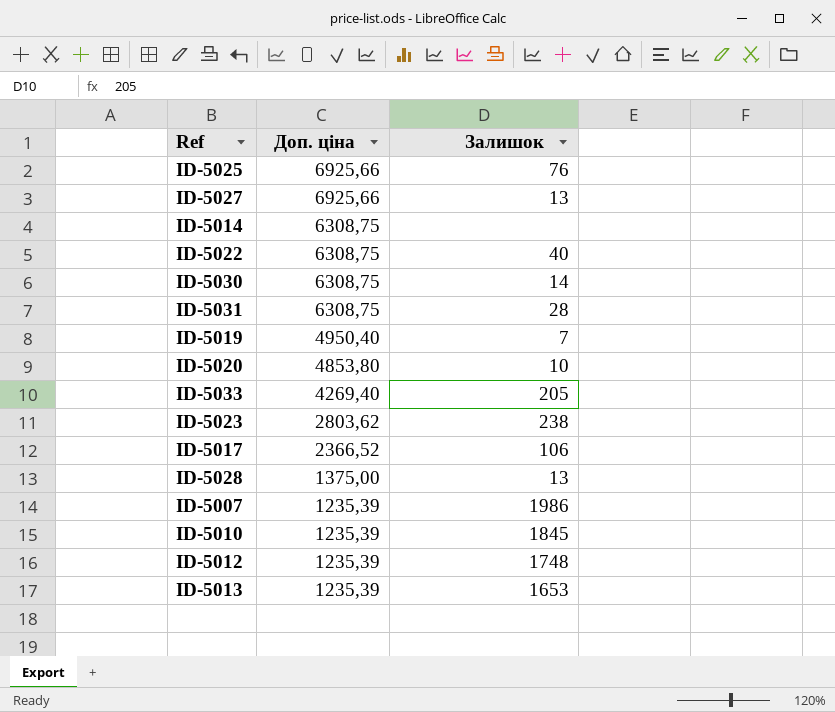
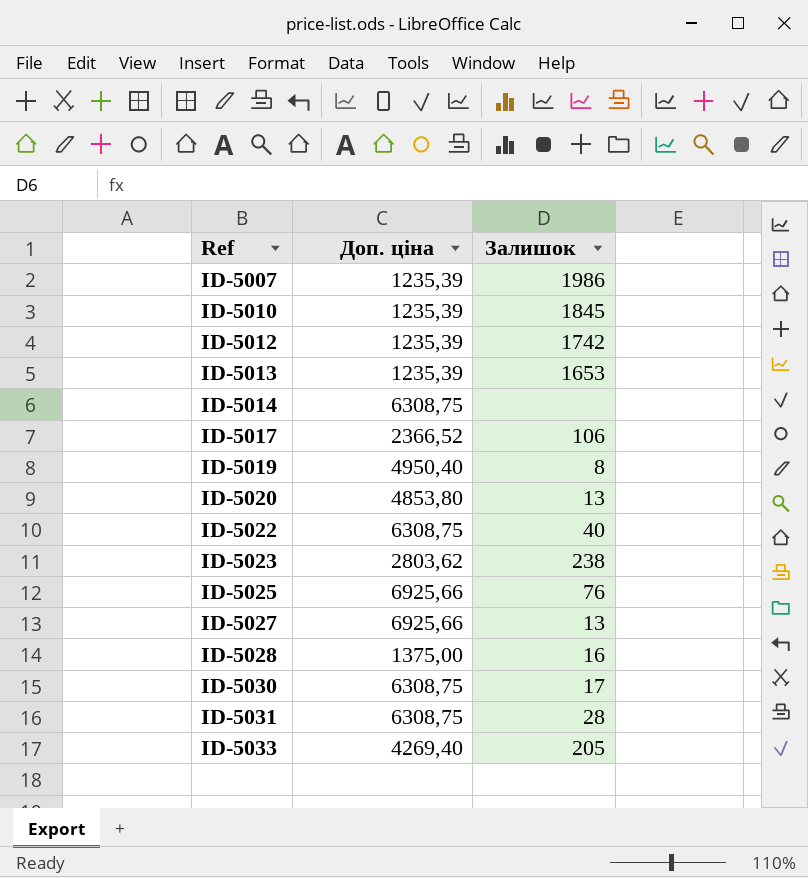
row order: Доп. ціна descending -> Ref ascending
ID-5012 | Залишок: 1748 -> 1742
ID-5019 | Залишок: 7 -> 8
ID-5020 | Залишок: 10 -> 13
ID-5028 | Залишок: 13 -> 16
ID-5030 | Залишок: 14 -> 17

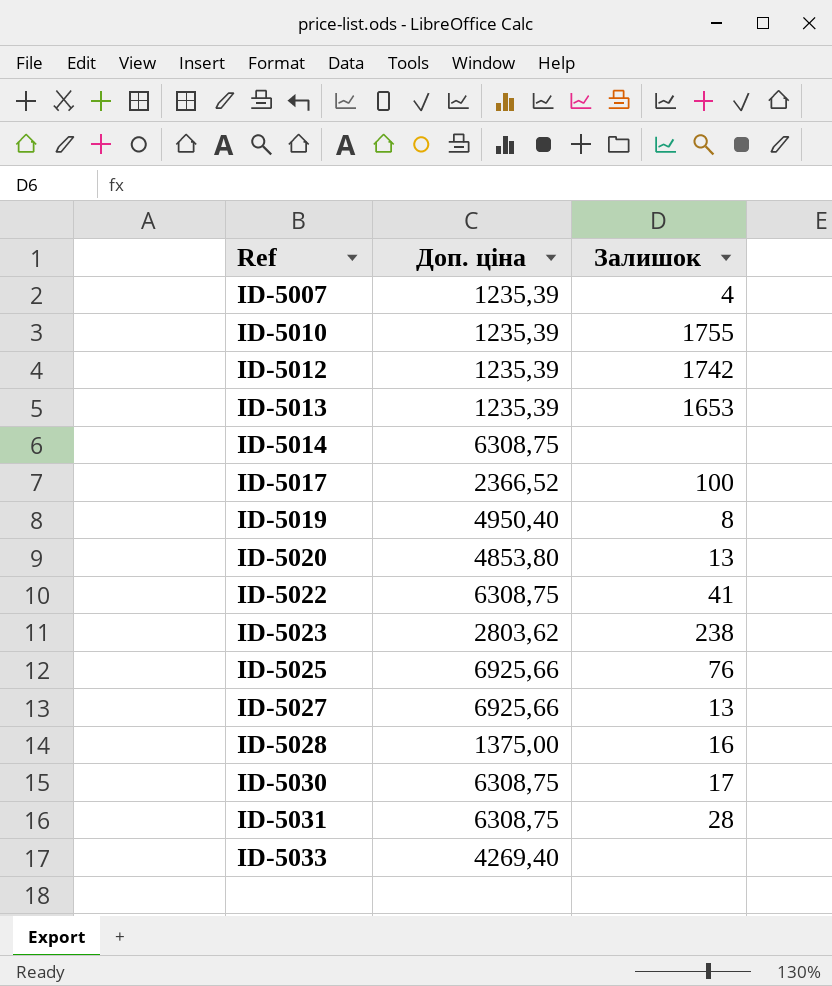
ID-5007 | Залишок: 1986 -> 4
ID-5010 | Залишок: 1845 -> 1755
ID-5017 | Залишок: 106 -> 100
ID-5022 | Залишок: 40 -> 41
ID-5033 | Залишок: 205 -> none

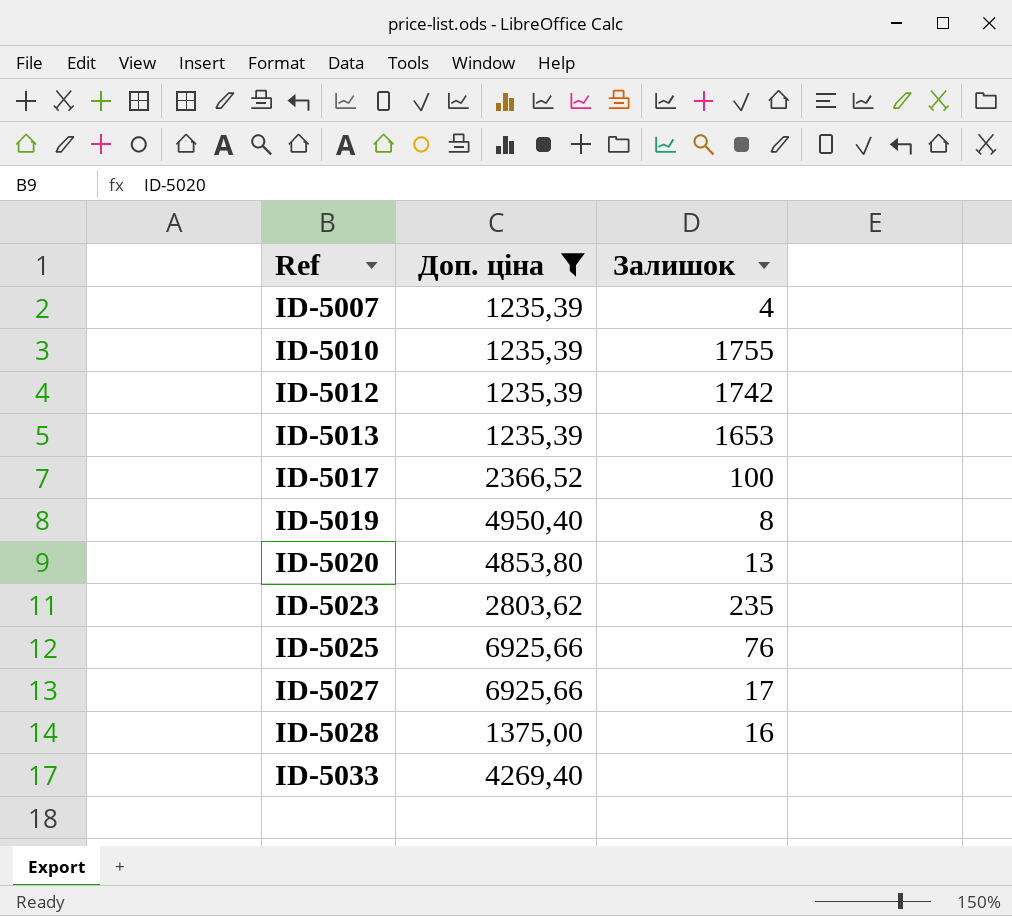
filter: none -> Доп. ціна != 6308,75
ID-5023 | Залишок: 238 -> 235
ID-5027 | Залишок: 13 -> 17

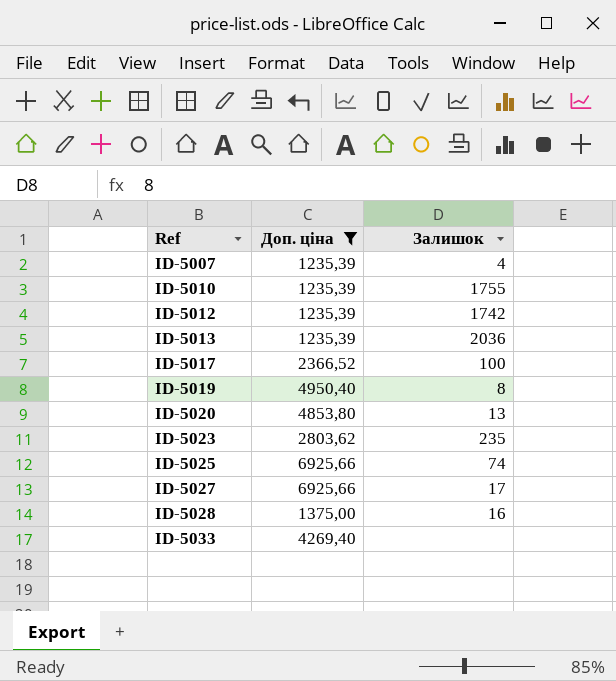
ID-5013 | Залишок: 1653 -> 2036
ID-5025 | Залишок: 76 -> 74

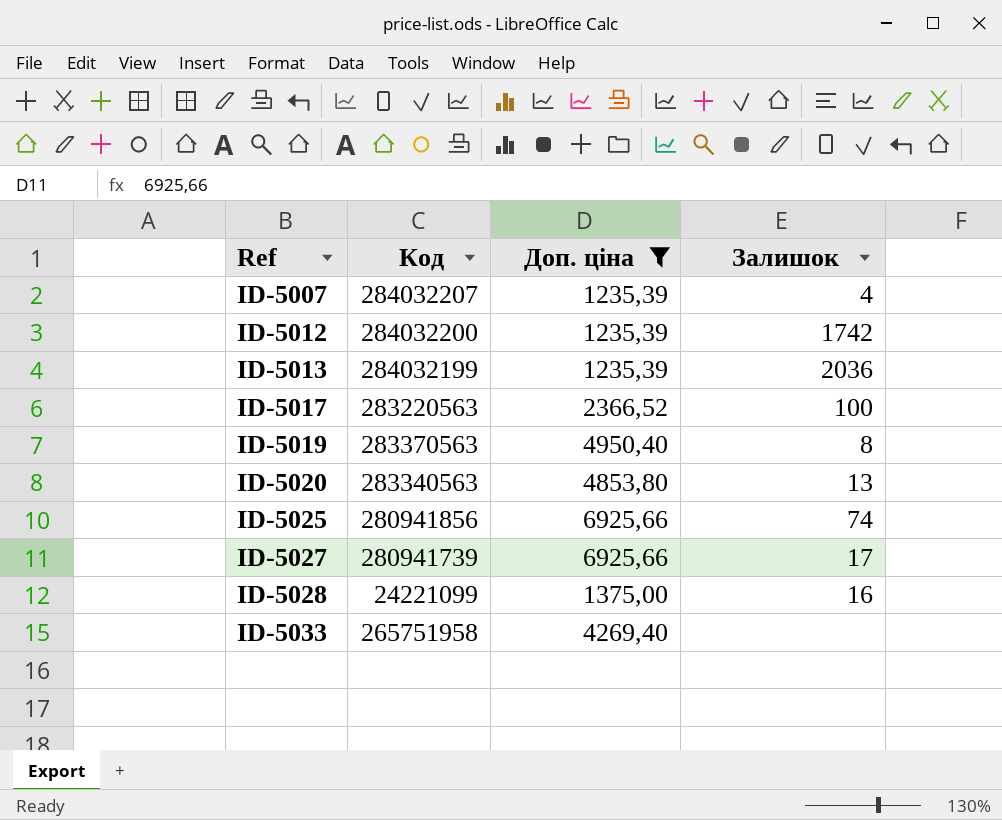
column Код | position: none -> 2
row ID-5010: 1235,39 | 1755 -> none
row ID-5023: 2803,62 | 235 -> none

